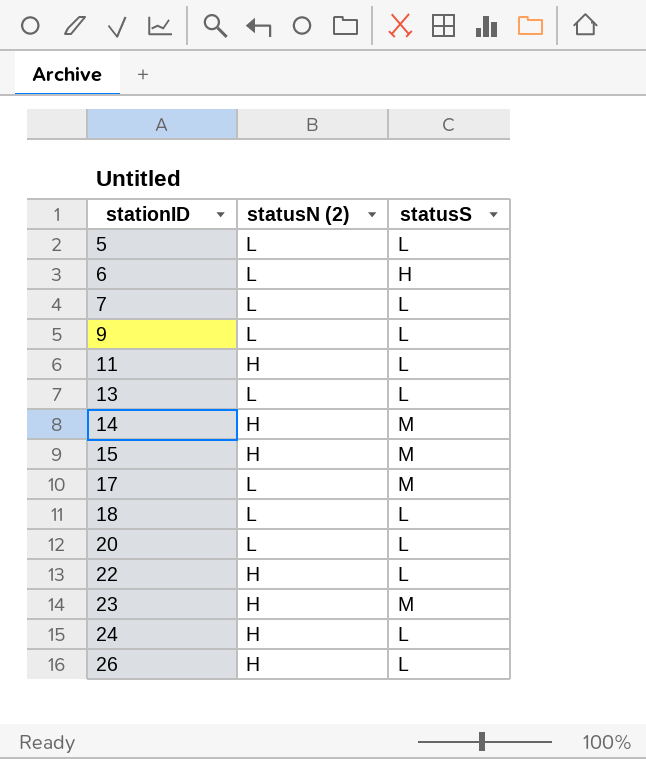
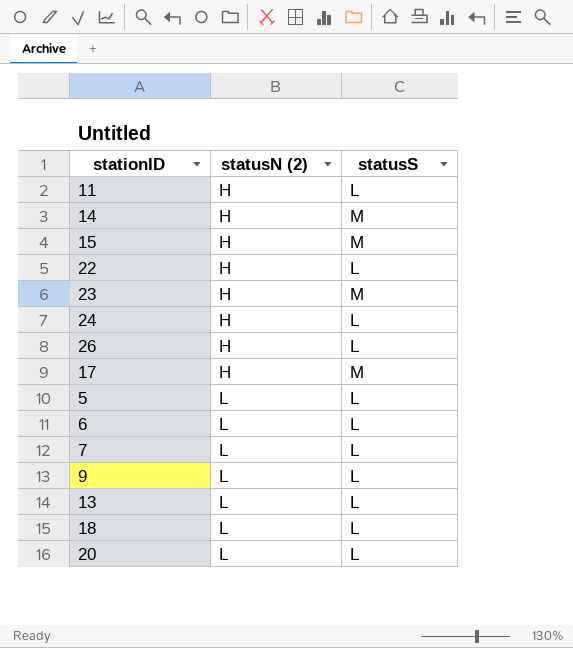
row order: stationID ascending -> statusN (2) ascending
17 | statusN (2): L -> H
6 | statusS: H -> L

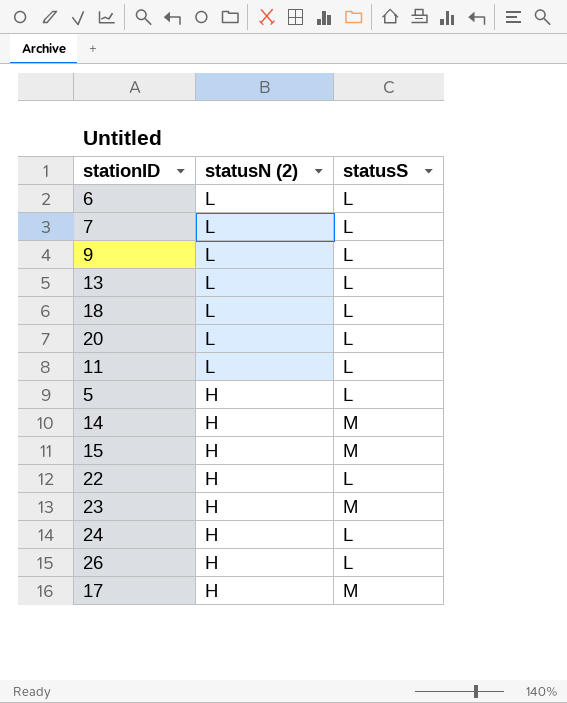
row order: statusN (2) ascending -> statusN (2) descending
11 | statusN (2): H -> L
5 | statusN (2): L -> H

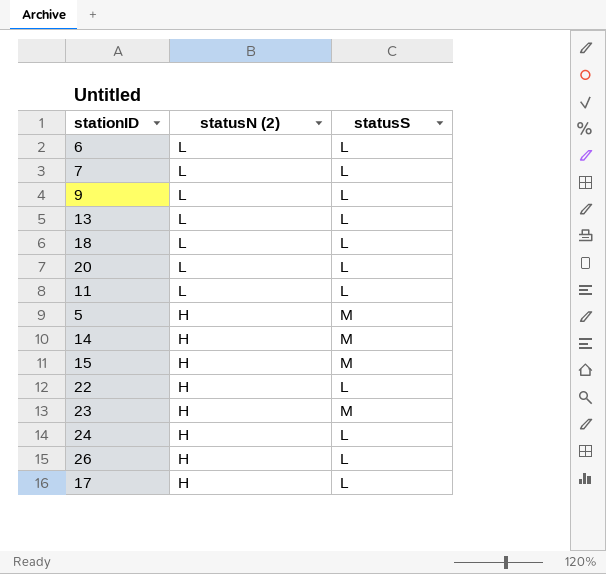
5 | statusS: L -> M
17 | statusS: M -> L

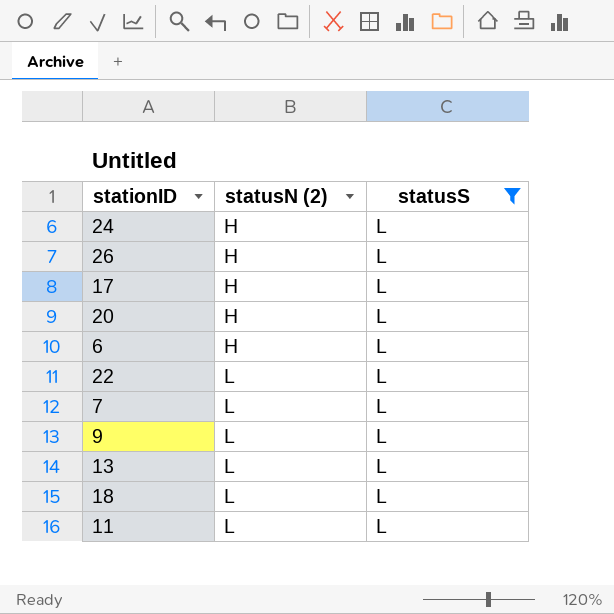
filter: none -> statusS = L
row order: statusN (2) descending -> statusN (2) ascending
20 | statusN (2): L -> H
6 | statusN (2): L -> H
22 | statusN (2): H -> L

